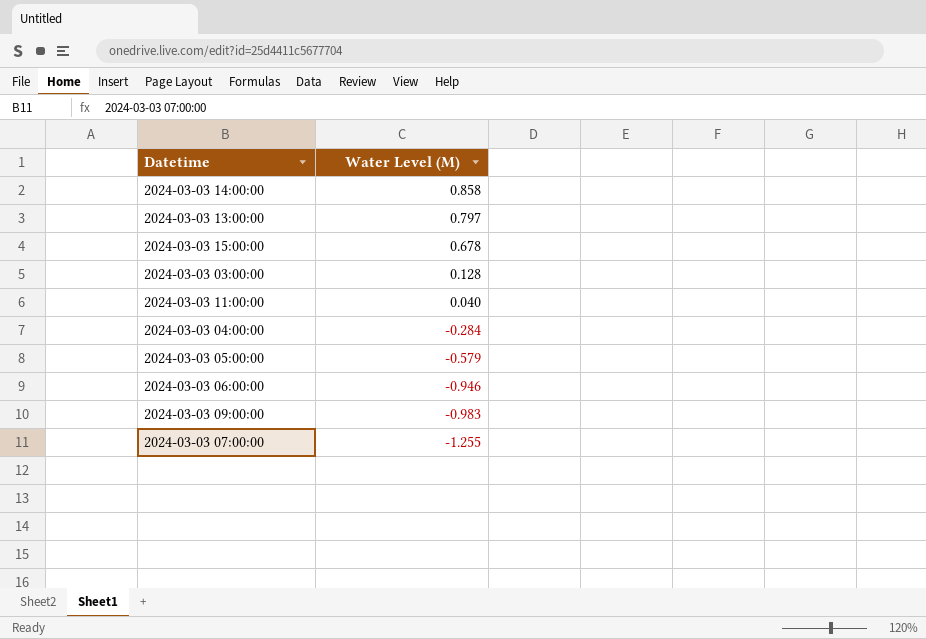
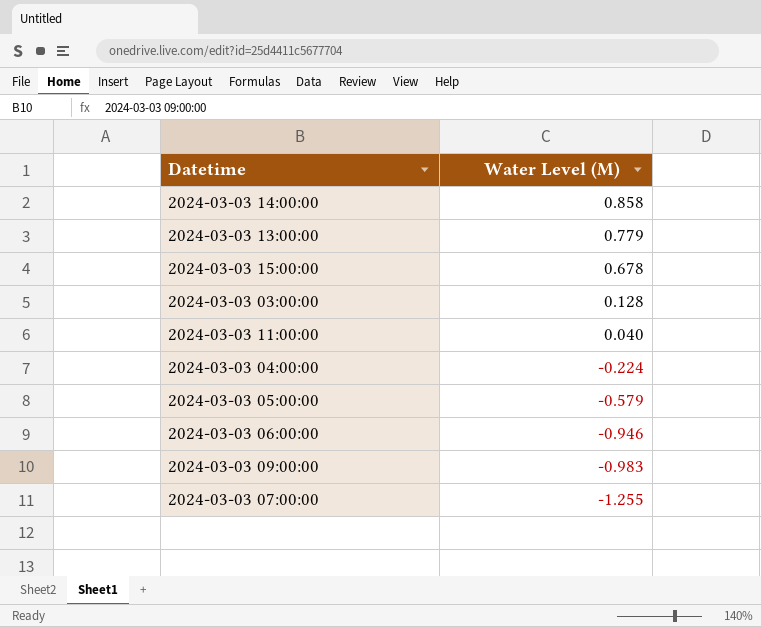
2024-03-03 13:00:00 | Water Level (M): 0.797 -> 0.779
2024-03-03 04:00:00 | Water Level (M): -0.284 -> -0.224

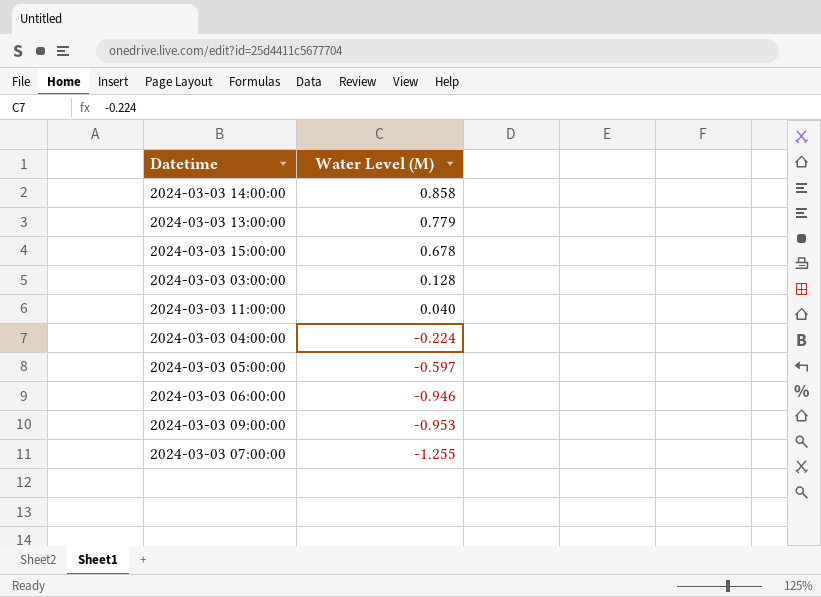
2024-03-03 05:00:00 | Water Level (M): -0.579 -> -0.597
2024-03-03 09:00:00 | Water Level (M): -0.983 -> -0.953

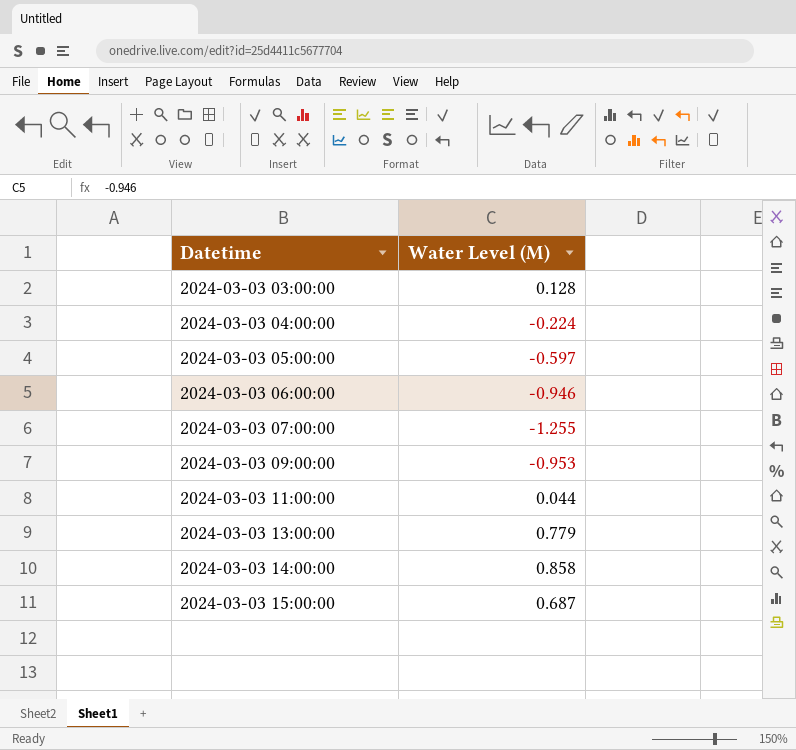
row order: Water Level (M) descending -> Datetime ascending
2024-03-03 11:00:00 | Water Level (M): 0.040 -> 0.044
2024-03-03 15:00:00 | Water Level (M): 0.678 -> 0.687

